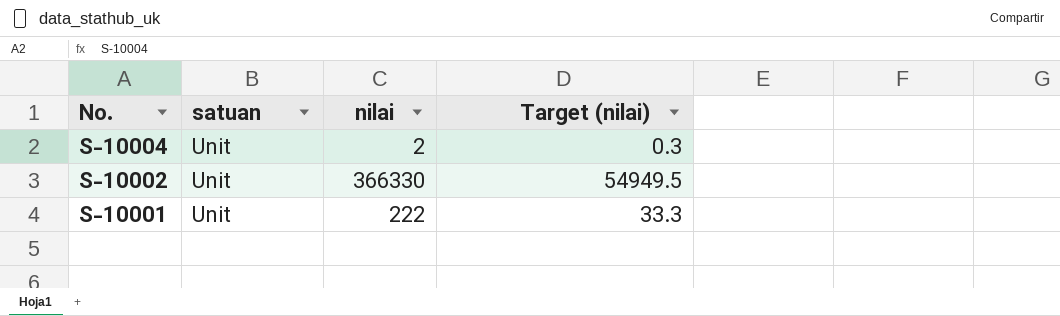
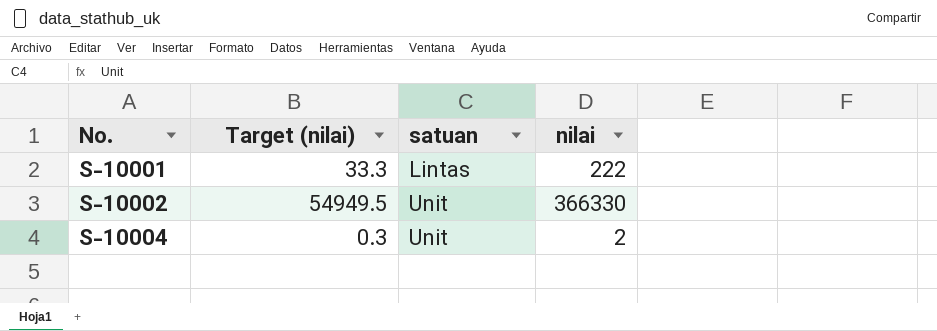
row order: No. descending -> No. ascending
column Target (nilai) | position: 4 -> 2
S-10001 | satuan: Unit -> Lintas

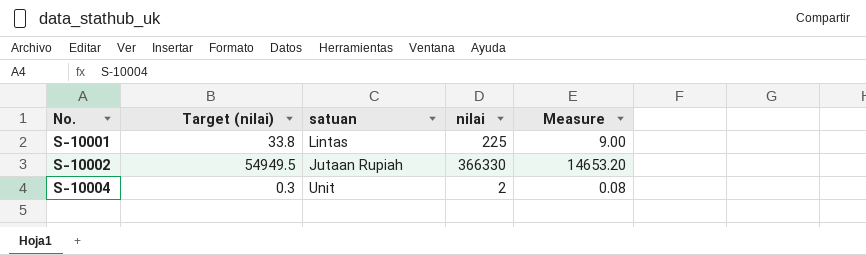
column Measure | formula: none -> [nilai] * 0.04
S-10001 | Target (nilai): 33.3 -> 33.8
S-10001 | nilai: 222 -> 225
S-10002 | satuan: Unit -> Jutaan Rupiah

